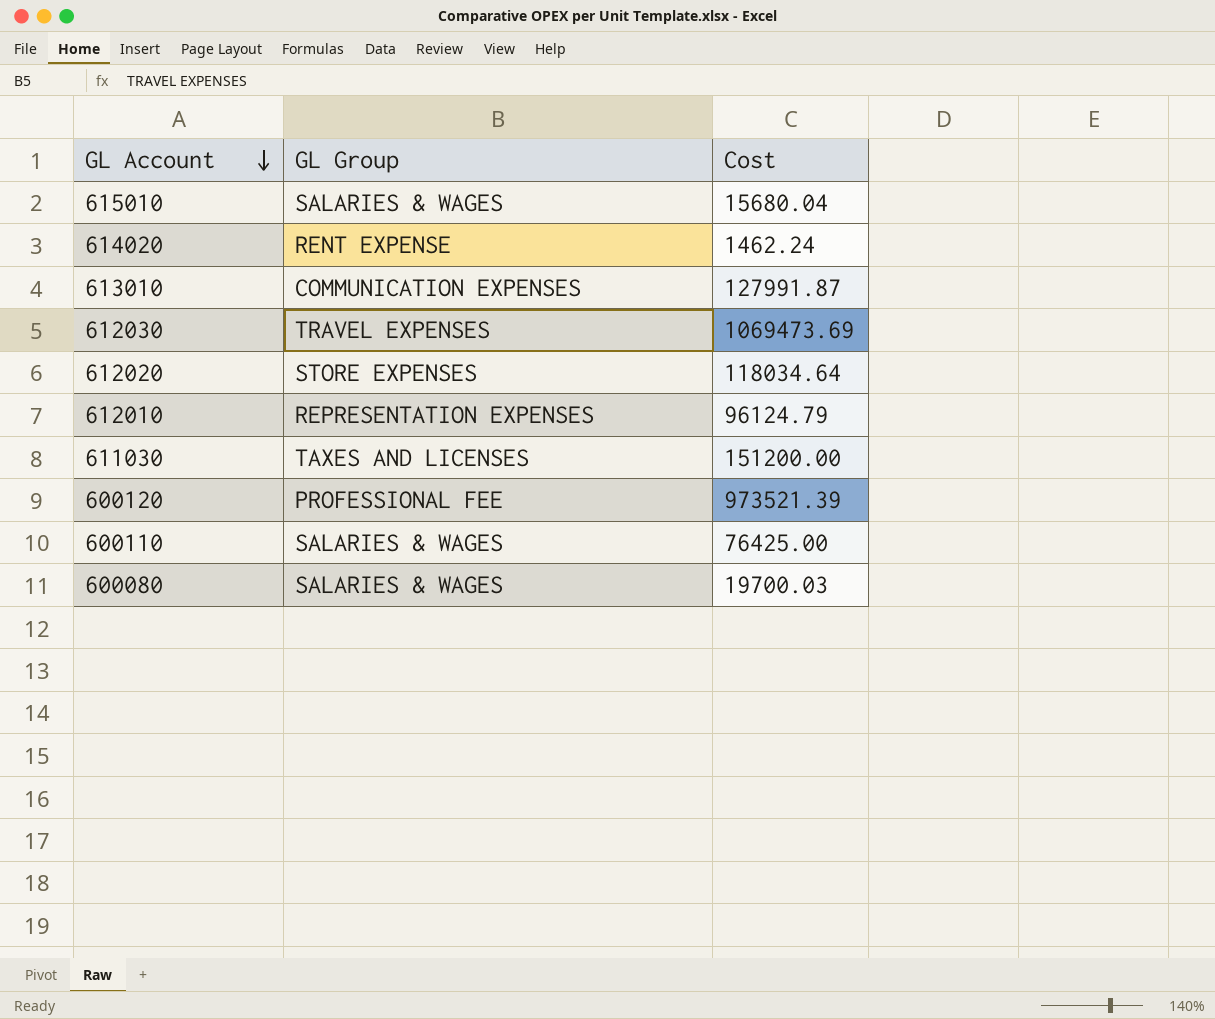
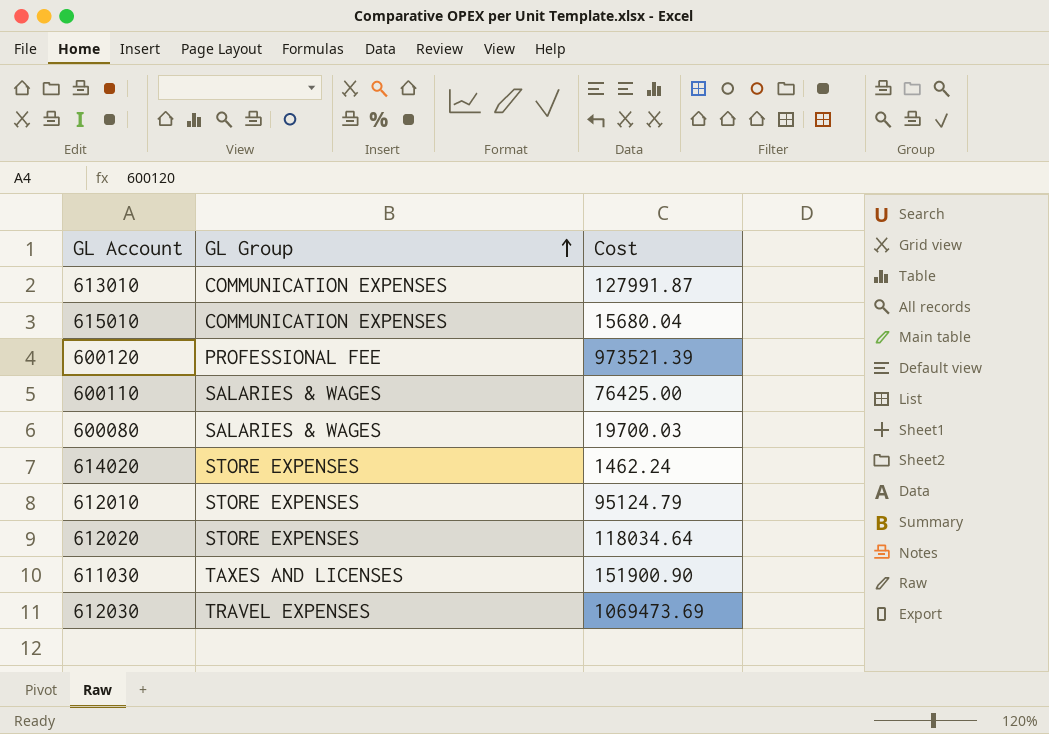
row order: GL Account descending -> GL Group ascending
615010 | GL Group: SALARIES & WAGES -> COMMUNICATION EXPENSES
614020 | GL Group: RENT EXPENSE -> STORE EXPENSES
612010 | GL Group: REPRESENTATION EXPENSES -> STORE EXPENSES
612010 | Cost: 96124.79 -> 95124.79
611030 | Cost: 151200.00 -> 151900.90

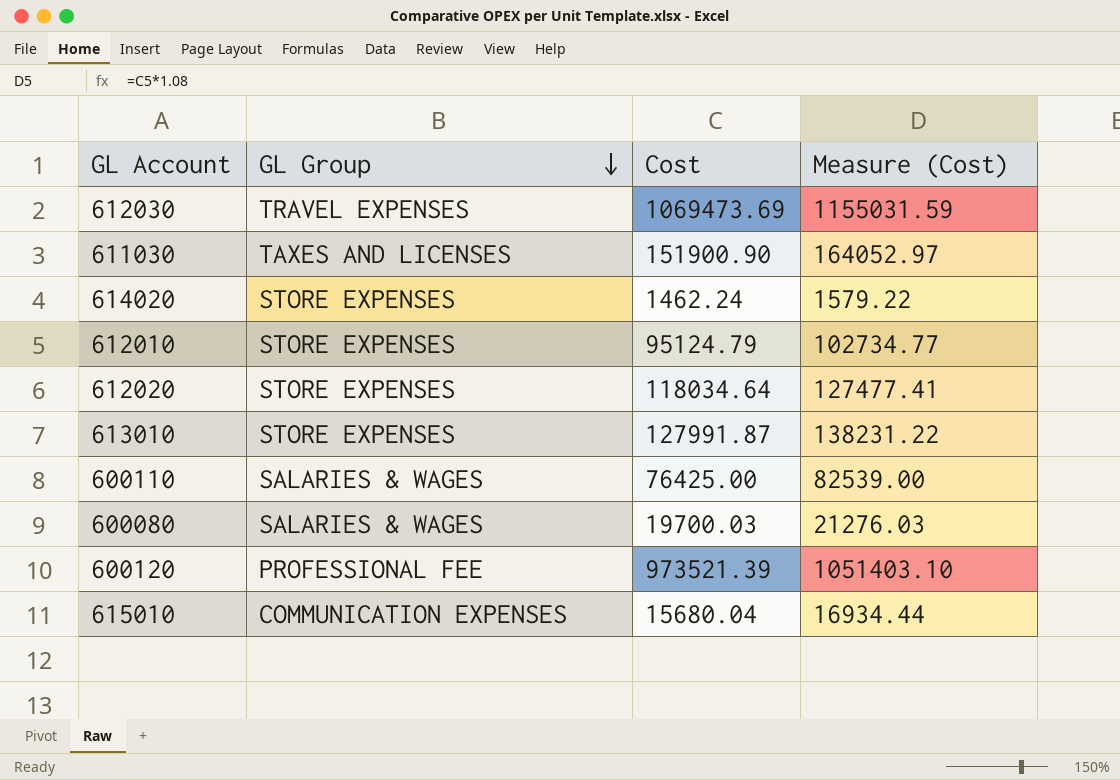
row order: GL Group ascending -> GL Group descending
column Measure (Cost) | formula: none -> [Cost] * 1.08
613010 | GL Group: COMMUNICATION EXPENSES -> STORE EXPENSES

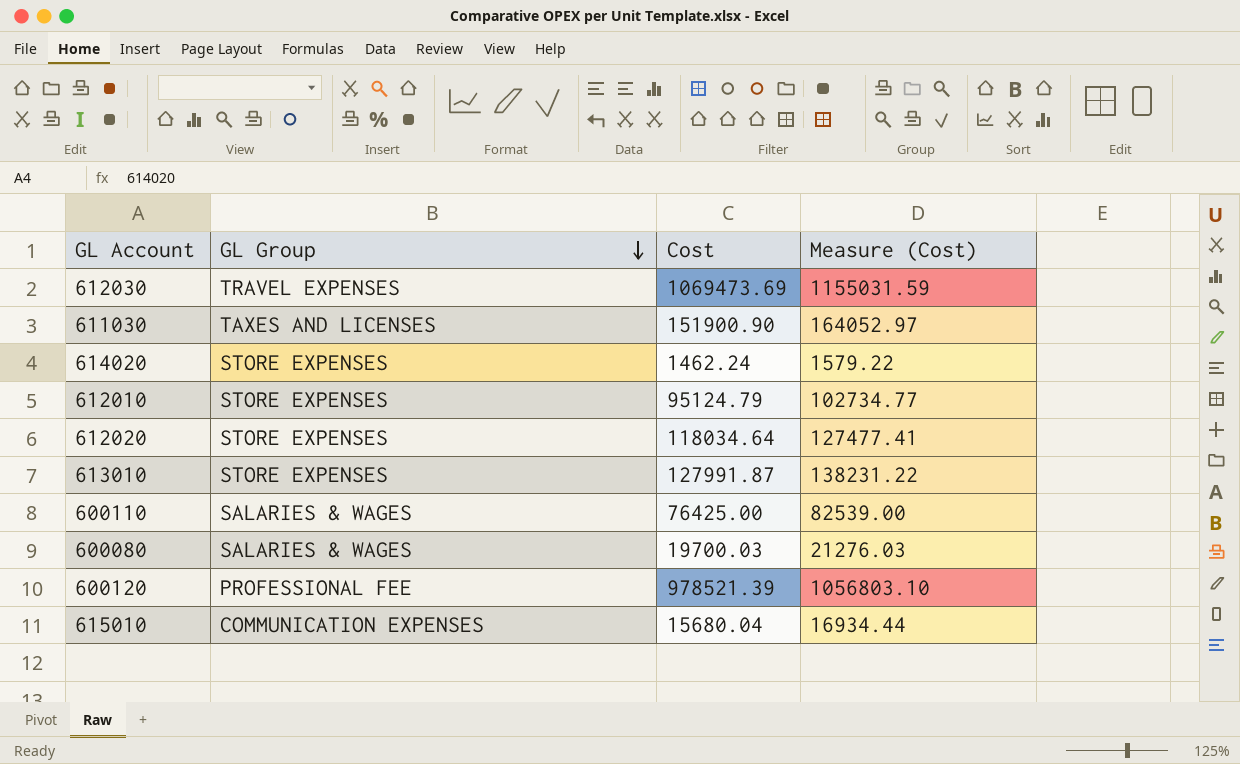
600120 | Cost: 973521.39 -> 978521.39
600120 | Measure (Cost): 1051403.10 -> 1056803.10

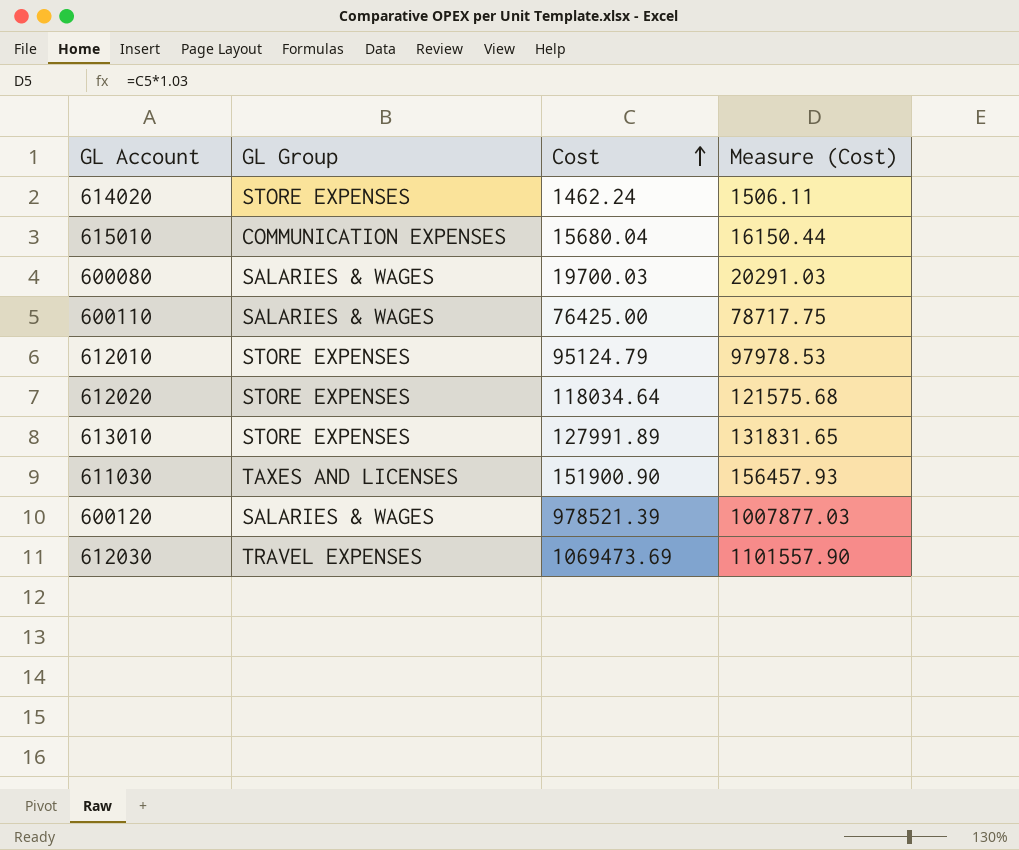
row order: GL Group descending -> Cost ascending
column Measure (Cost) | formula: [Cost] * 1.08 -> [Cost] * 1.03
613010 | Cost: 127991.87 -> 127991.89
600120 | GL Group: PROFESSIONAL FEE -> SALARIES & WAGES

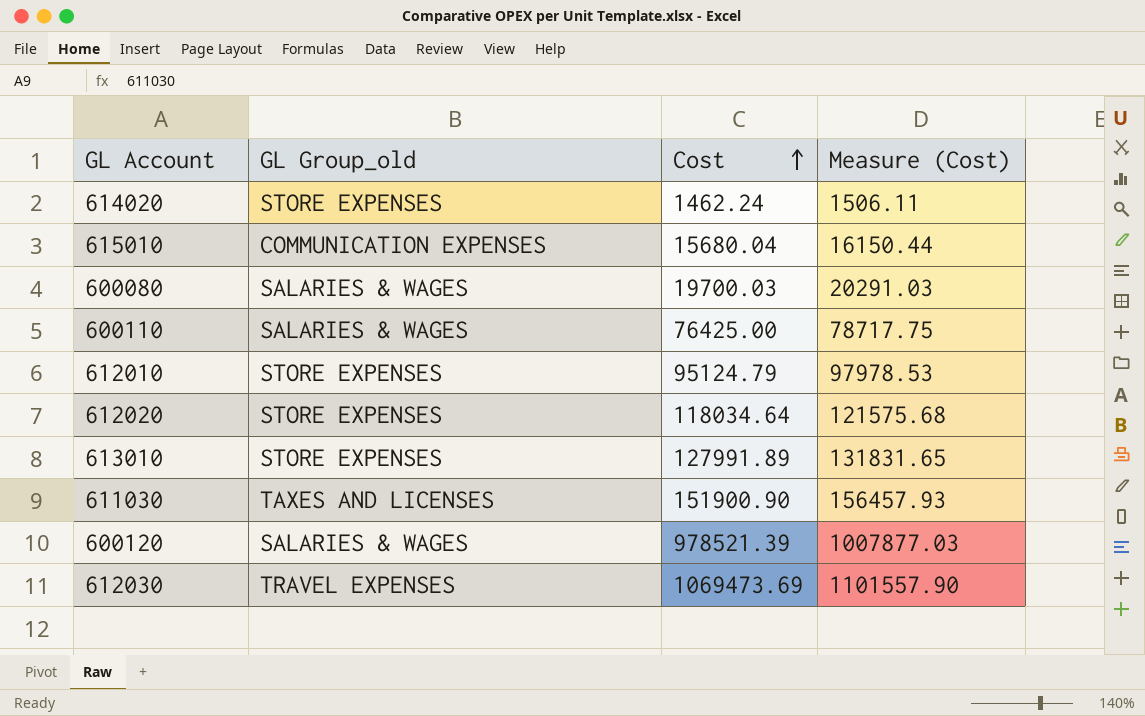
column name: GL Group -> GL Group_old

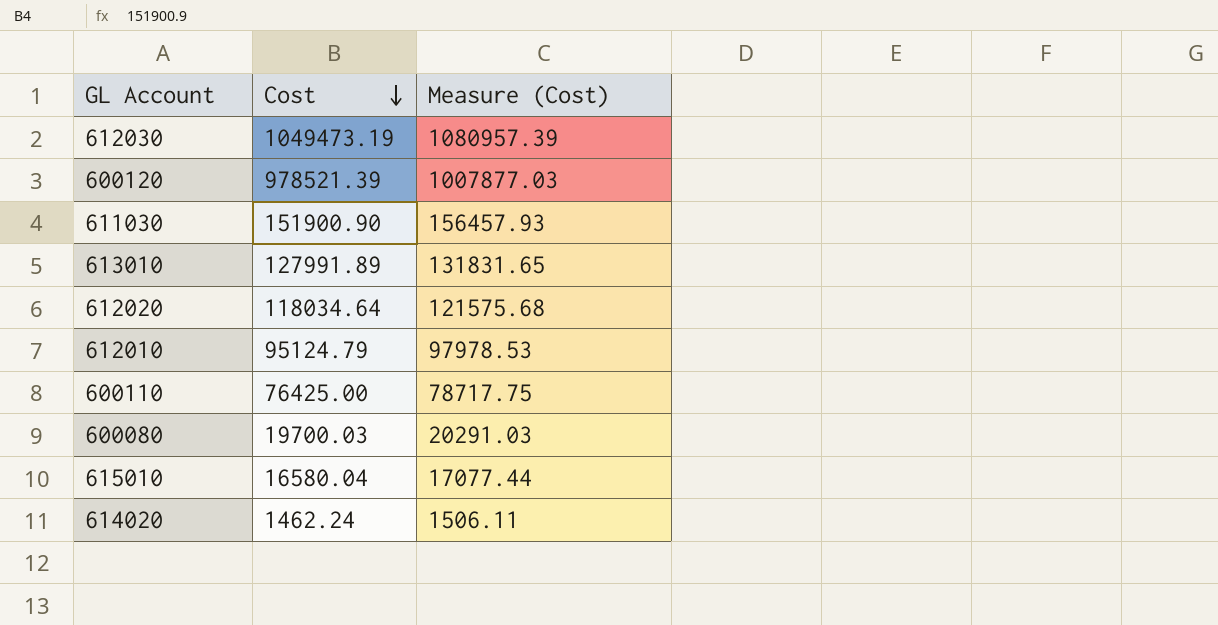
row order: Cost ascending -> Cost descending
column GL Group_old | position: 2 -> none
612030 | Cost: 1069473.69 -> 1049473.19
612030 | Measure (Cost): 1101557.90 -> 1080957.39
615010 | Cost: 15680.04 -> 16580.04
615010 | Measure (Cost): 16150.44 -> 17077.44

